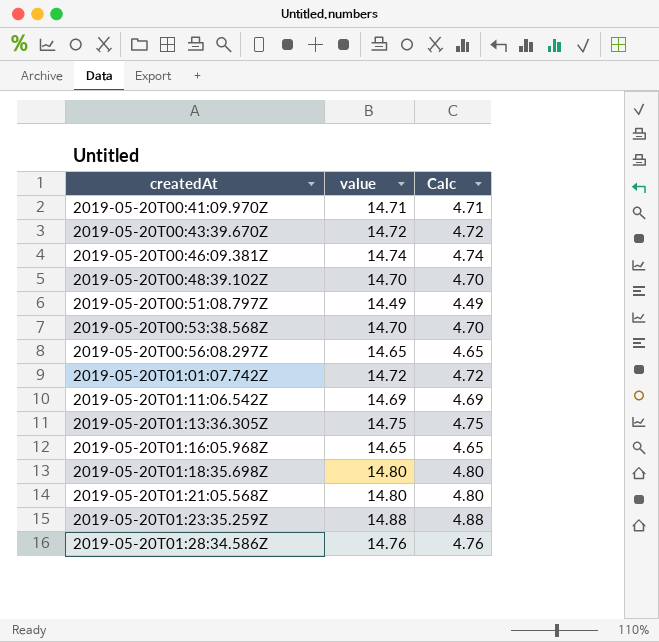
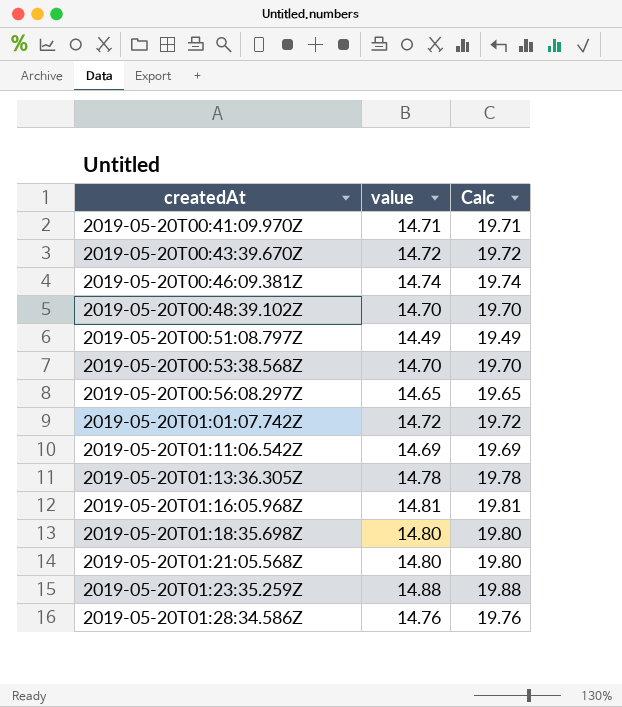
column Calc | formula: [value] - 10 -> [value] + 5
2019-05-20T01:13:36.305Z | value: 14.75 -> 14.78
2019-05-20T01:16:05.968Z | value: 14.65 -> 14.81

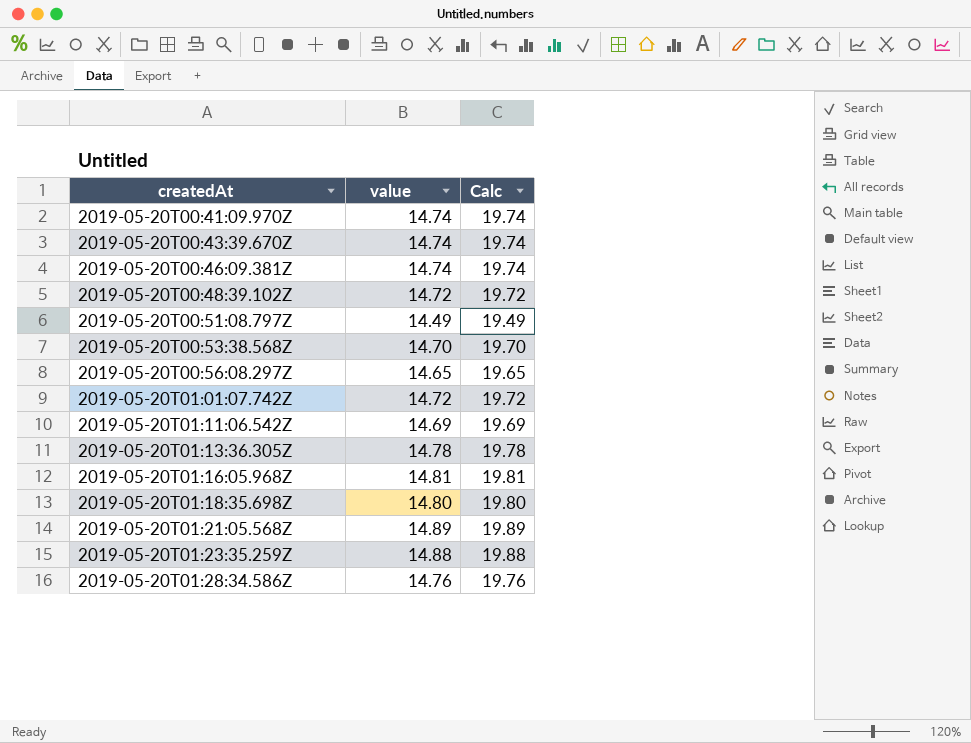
2019-05-20T00:41:09.970Z | value: 14.71 -> 14.74
2019-05-20T00:41:09.970Z | Calc: 19.71 -> 19.74
2019-05-20T00:43:39.670Z | value: 14.72 -> 14.74
2019-05-20T00:43:39.670Z | Calc: 19.72 -> 19.74
2019-05-20T00:48:39.102Z | value: 14.70 -> 14.72
2019-05-20T00:48:39.102Z | Calc: 19.70 -> 19.72
2019-05-20T01:21:05.568Z | value: 14.80 -> 14.89
2019-05-20T01:21:05.568Z | Calc: 19.80 -> 19.89

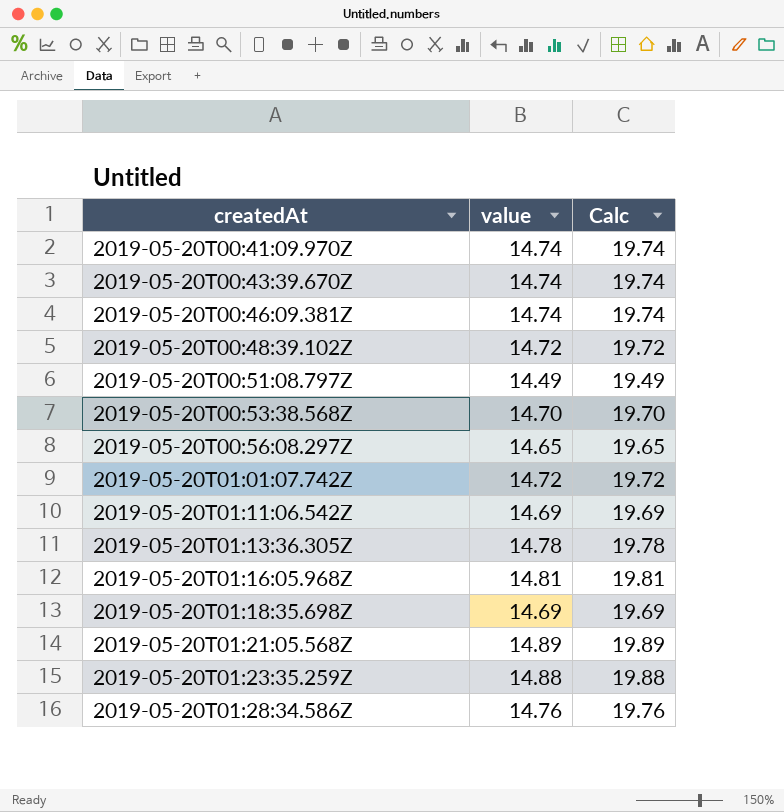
2019-05-20T01:18:35.698Z | value: 14.80 -> 14.69
2019-05-20T01:18:35.698Z | Calc: 19.80 -> 19.69

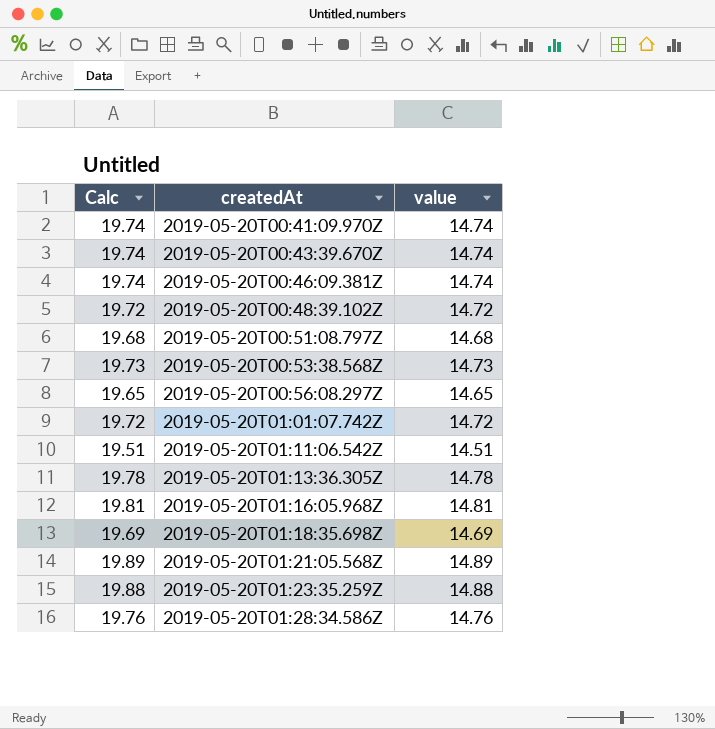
column Calc | position: 3 -> 1
2019-05-20T00:51:08.797Z | Calc: 19.49 -> 19.68
2019-05-20T00:51:08.797Z | value: 14.49 -> 14.68
2019-05-20T00:53:38.568Z | Calc: 19.70 -> 19.73
2019-05-20T00:53:38.568Z | value: 14.70 -> 14.73
2019-05-20T01:11:06.542Z | Calc: 19.69 -> 19.51
2019-05-20T01:11:06.542Z | value: 14.69 -> 14.51

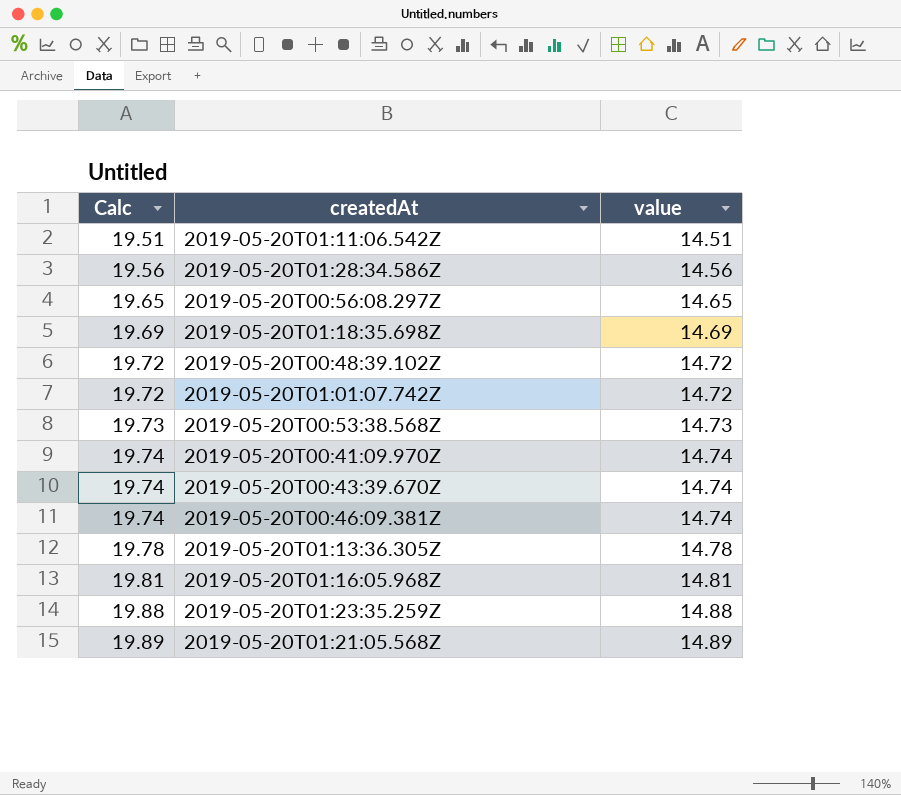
row order: createdAt ascending -> Calc ascending
row 2019-05-20T00:51:08.797Z: 19.68 | 14.68 -> none
2019-05-20T01:28:34.586Z | Calc: 19.76 -> 19.56
2019-05-20T01:28:34.586Z | value: 14.76 -> 14.56

